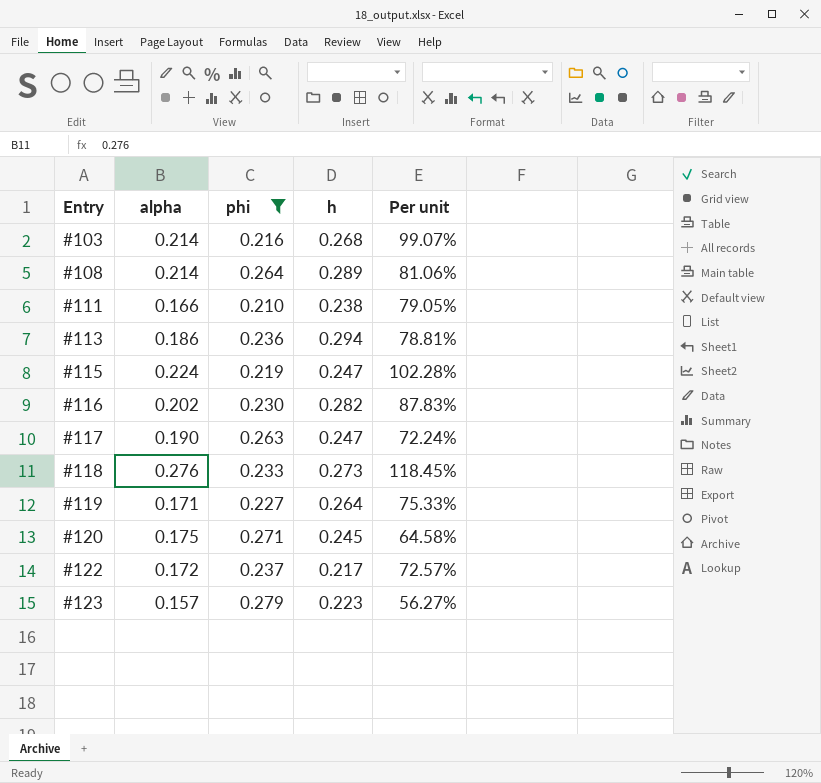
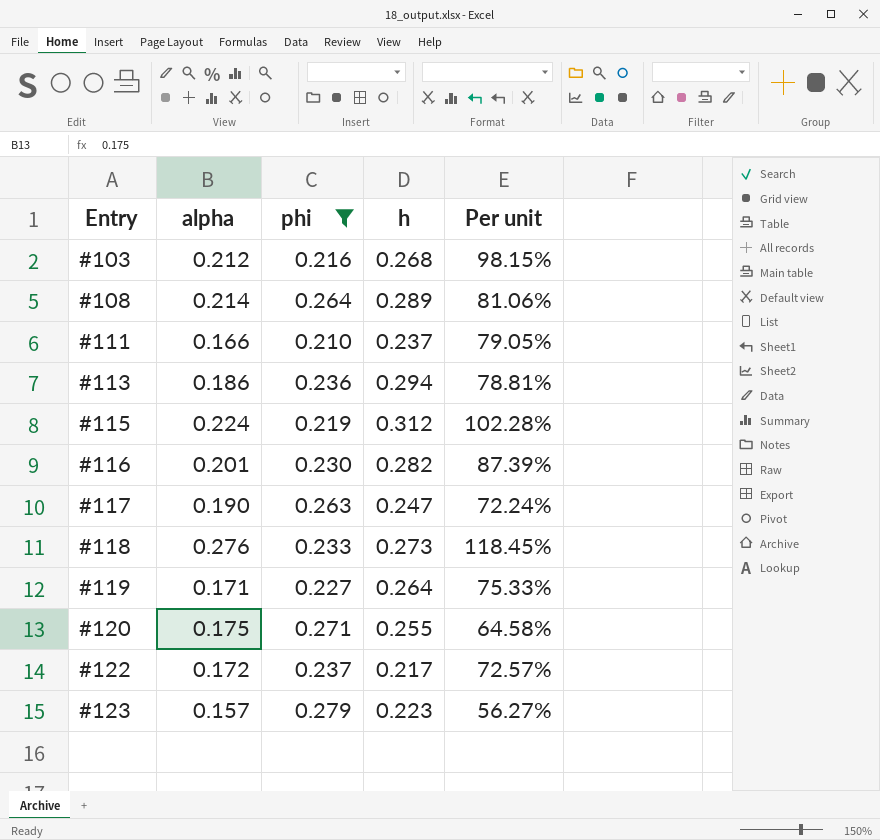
#103 | alpha: 0.214 -> 0.212
#103 | Per unit: 99.07% -> 98.15%
#111 | h: 0.238 -> 0.237
#115 | h: 0.247 -> 0.312
#116 | alpha: 0.202 -> 0.201
#116 | Per unit: 87.83% -> 87.39%
#120 | h: 0.245 -> 0.255

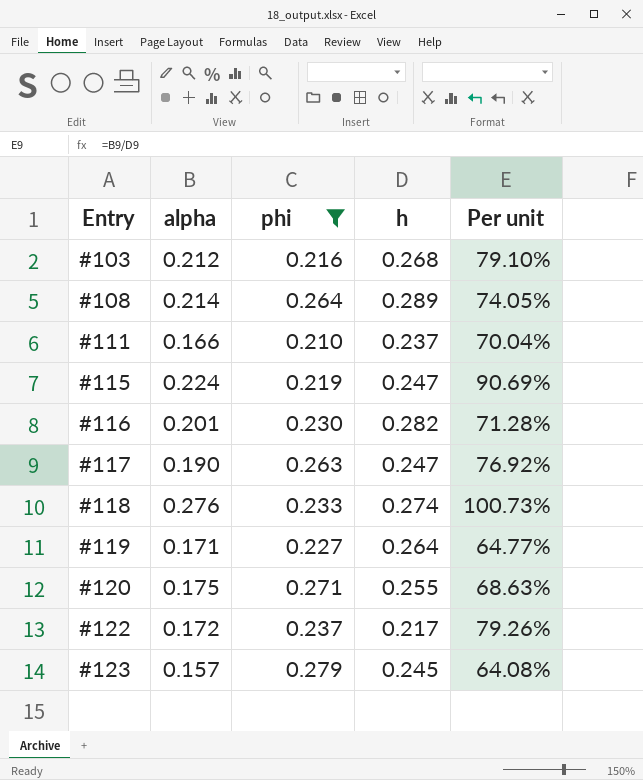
column Per unit | formula: [alpha] / [phi] -> [alpha] / [h]
row #113: 0.186 | 0.236 | 0.294 | 78.81% -> none
#115 | h: 0.312 -> 0.247
#118 | h: 0.273 -> 0.274
#123 | h: 0.223 -> 0.245

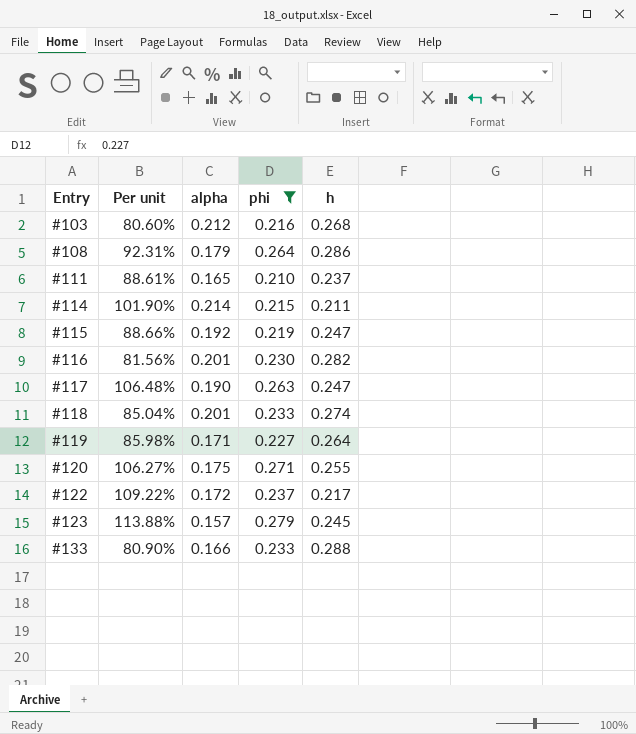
column Per unit | formula: [alpha] / [h] -> [phi] / [h]
column Per unit | position: 5 -> 2
#108 | alpha: 0.214 -> 0.179
#108 | h: 0.289 -> 0.286
#111 | alpha: 0.166 -> 0.165
row #114: none -> 101.90% | 0.214 | 0.215 | 0.211
#115 | alpha: 0.224 -> 0.192
#118 | alpha: 0.276 -> 0.201
row #133: none -> 80.90% | 0.166 | 0.233 | 0.288

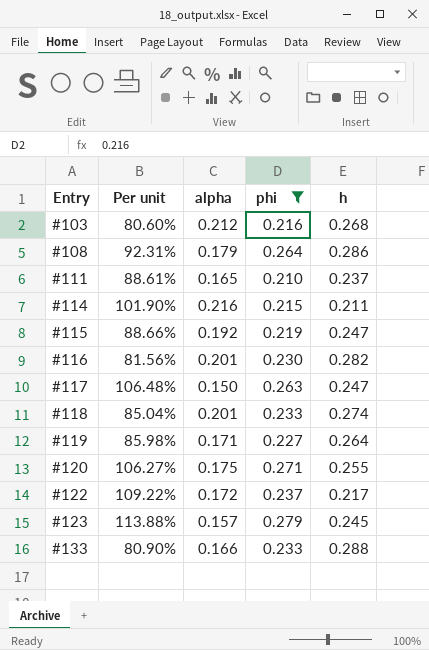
#114 | alpha: 0.214 -> 0.216
#117 | alpha: 0.190 -> 0.150

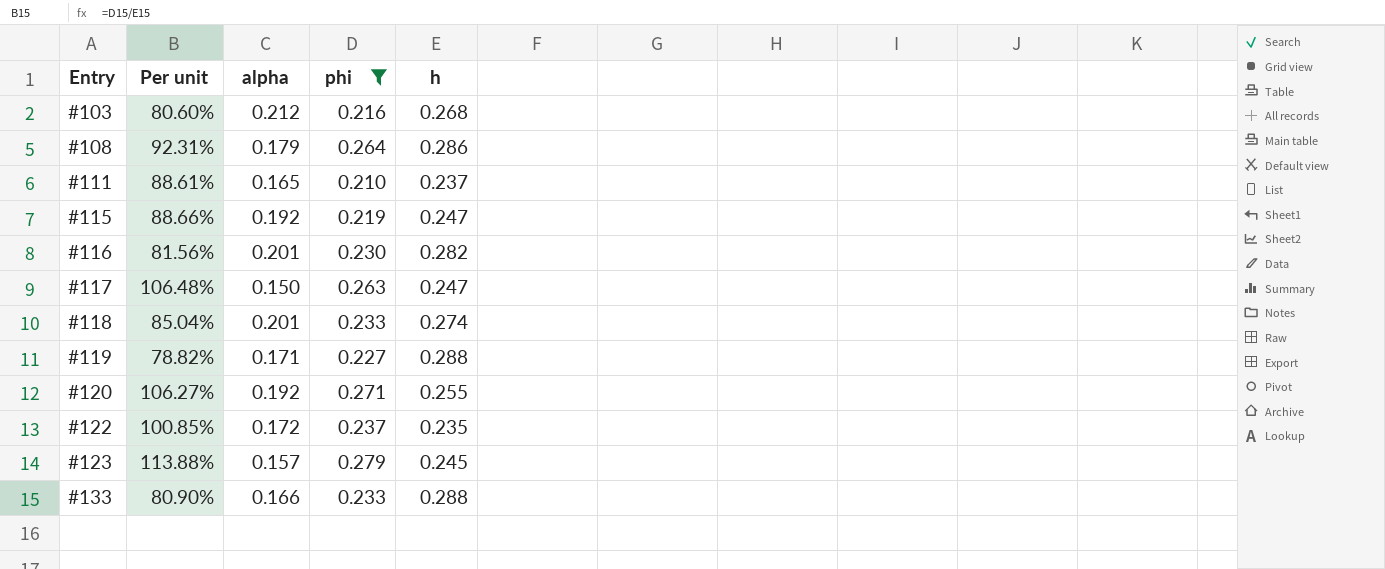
row #114: 101.90% | 0.216 | 0.215 | 0.211 -> none
#119 | Per unit: 85.98% -> 78.82%
#119 | h: 0.264 -> 0.288
#120 | alpha: 0.175 -> 0.192
#122 | Per unit: 109.22% -> 100.85%
#122 | h: 0.217 -> 0.235

